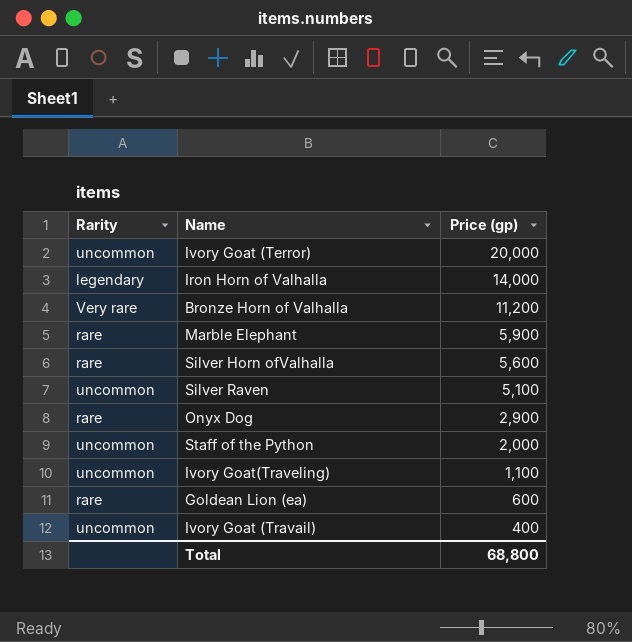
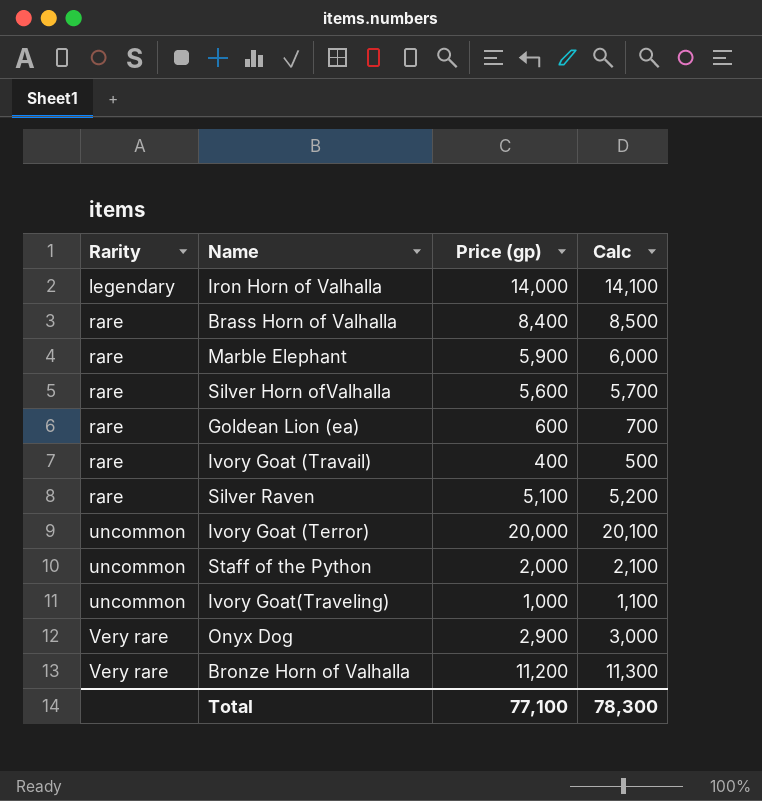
row order: Price (gp) descending -> Rarity ascending
column Calc | formula: none -> [Price (gp)] + 100
row Brass Horn of Valhalla: none -> rare | 8,400 | 8,500
Ivory Goat (Travail) | Rarity: uncommon -> rare
Silver Raven | Rarity: uncommon -> rare
Ivory Goat(Traveling) | Price (gp): 1,100 -> 1,000
Onyx Dog | Rarity: rare -> Very rare
Total | Price (gp): 68,800 -> 77,100

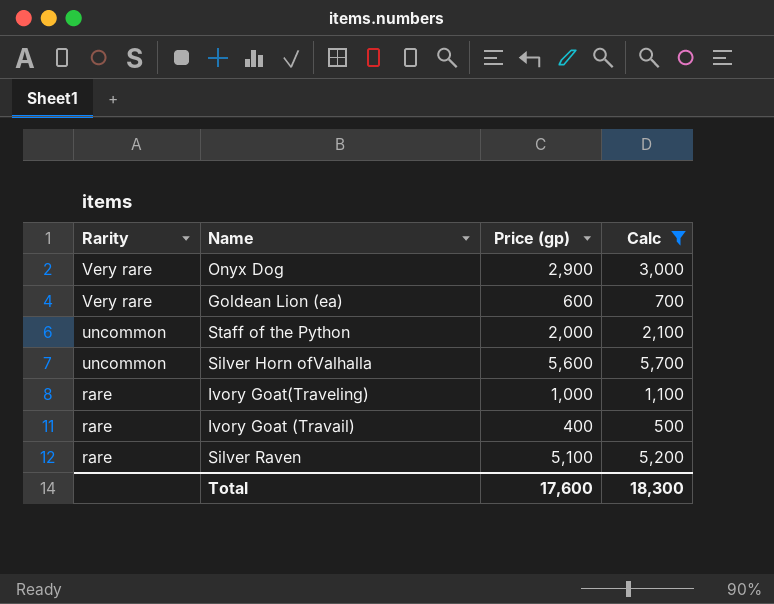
filter: none -> Calc <= 5,700
row order: Rarity ascending -> Rarity descending
Goldean Lion (ea) | Rarity: rare -> Very rare
Silver Horn ofValhalla | Rarity: rare -> uncommon
Ivory Goat(Traveling) | Rarity: uncommon -> rare
Total | Price (gp): 77,100 -> 17,600
Total | Calc: 78,300 -> 18,300

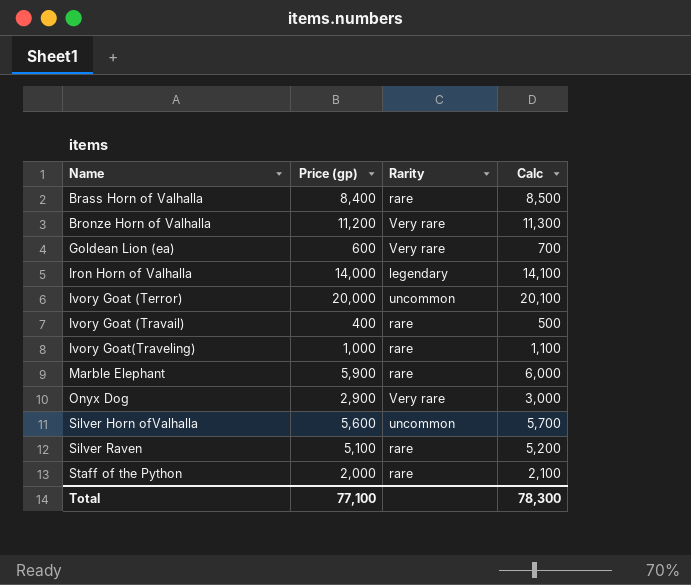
filter: Calc <= 5,700 -> none
row order: Rarity descending -> Name ascending
column Rarity | position: 1 -> 3
Staff of the Python | Rarity: uncommon -> rare
Total | Price (gp): 17,600 -> 77,100
Total | Calc: 18,300 -> 78,300

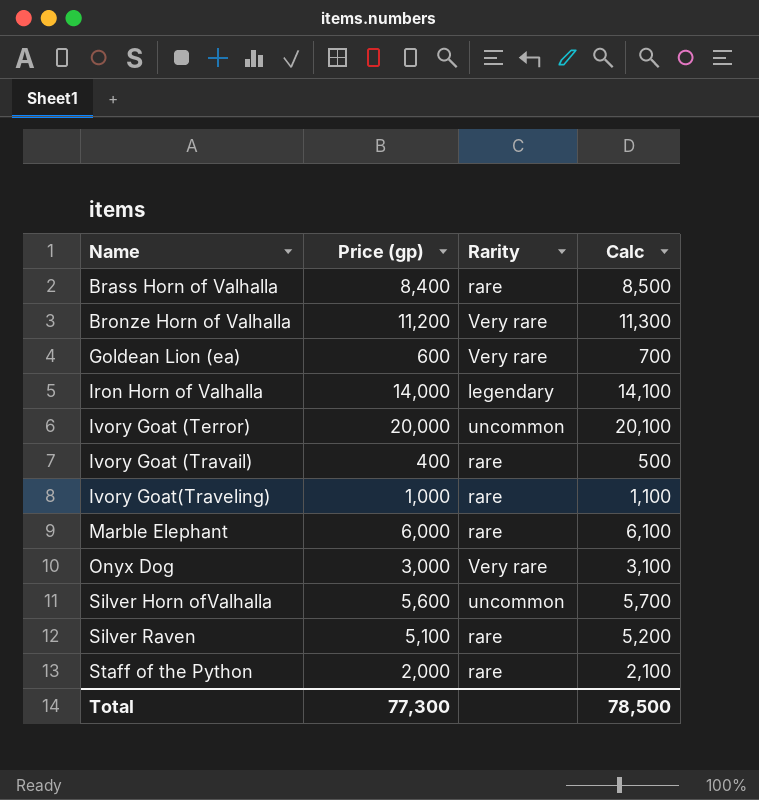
Marble Elephant | Price (gp): 5,900 -> 6,000
Marble Elephant | Calc: 6,000 -> 6,100
Onyx Dog | Price (gp): 2,900 -> 3,000
Onyx Dog | Calc: 3,000 -> 3,100
Total | Price (gp): 77,100 -> 77,300
Total | Calc: 78,300 -> 78,500

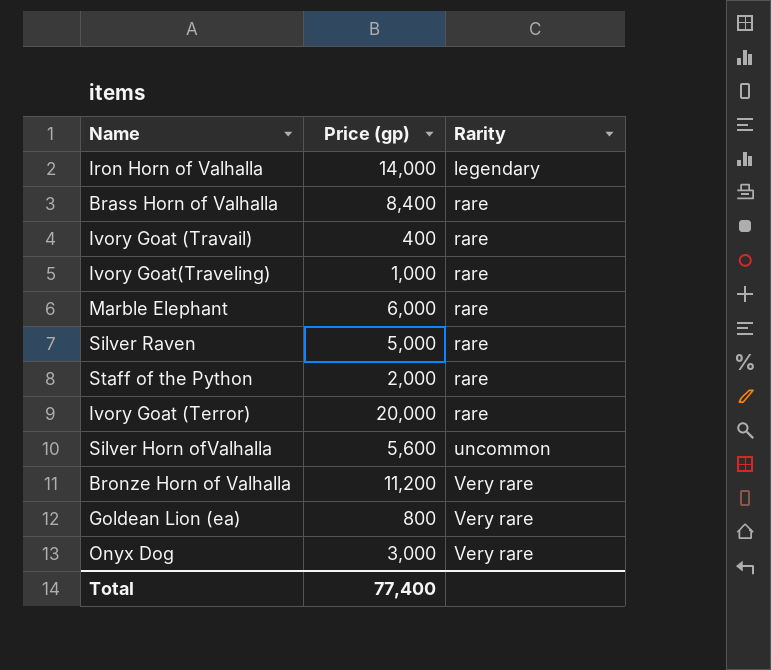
row order: Name ascending -> Rarity ascending
column Calc | formula: [Price (gp)] + 100 -> none
Silver Raven | Price (gp): 5,100 -> 5,000
Ivory Goat (Terror) | Rarity: uncommon -> rare
Goldean Lion (ea) | Price (gp): 600 -> 800
Total | Price (gp): 77,300 -> 77,400

